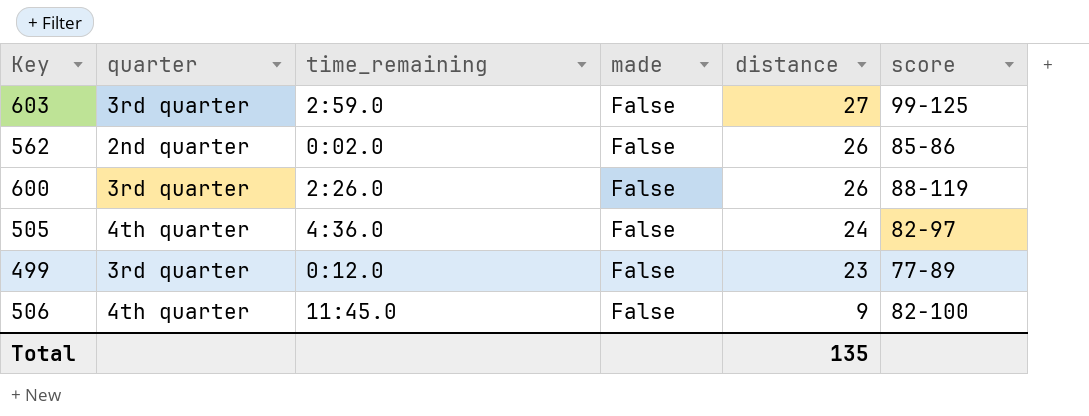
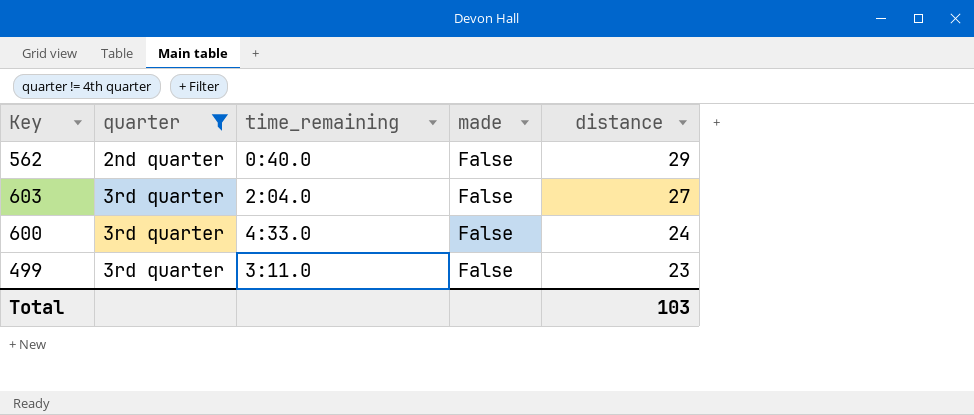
filter: none -> quarter != 4th quarter
row order: distance descending -> quarter ascending
column score | position: 6 -> none
562 | time_remaining: 0:02.0 -> 0:40.0
562 | distance: 26 -> 29
603 | time_remaining: 2:59.0 -> 2:04.0
600 | time_remaining: 2:26.0 -> 4:33.0
600 | distance: 26 -> 24
499 | time_remaining: 0:12.0 -> 3:11.0
Total | distance: 135 -> 103

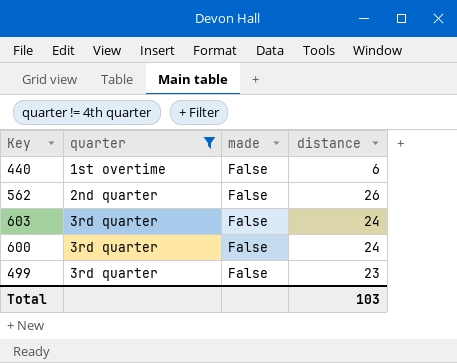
column time_remaining | position: 3 -> none
row 440: none -> 1st overtime | False | 6
562 | distance: 29 -> 26
603 | distance: 27 -> 24

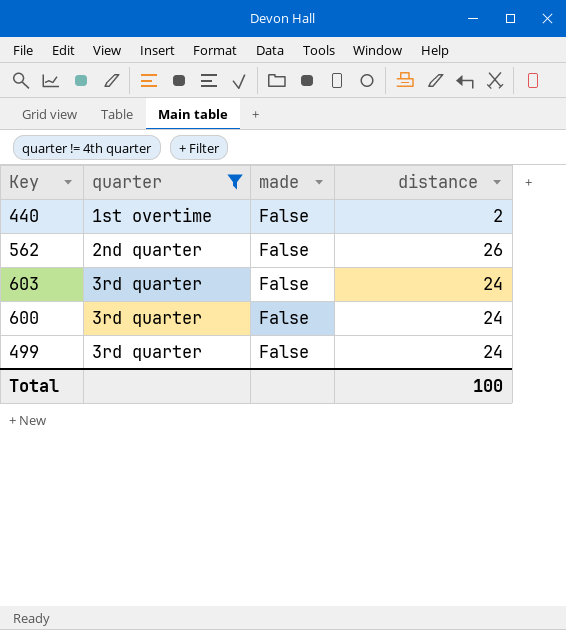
440 | distance: 6 -> 2
499 | distance: 23 -> 24
Total | distance: 103 -> 100

